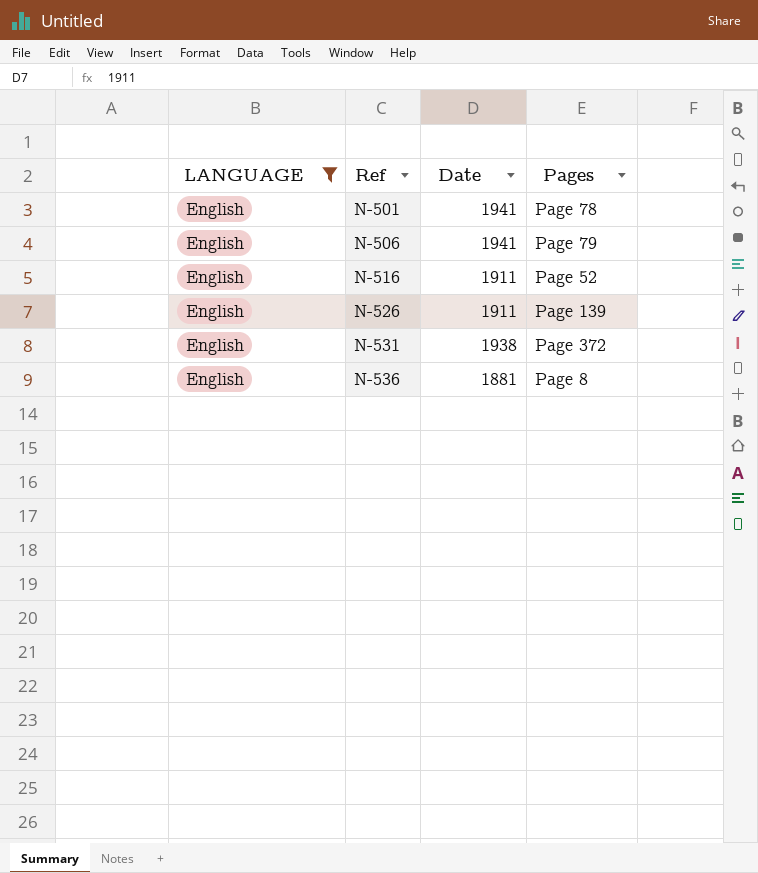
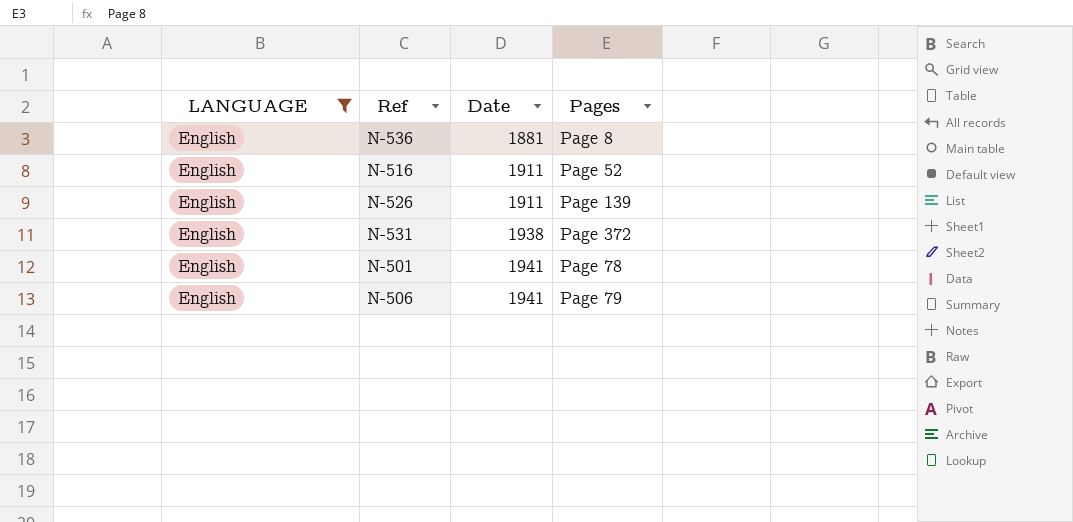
row order: Ref ascending -> Date ascending

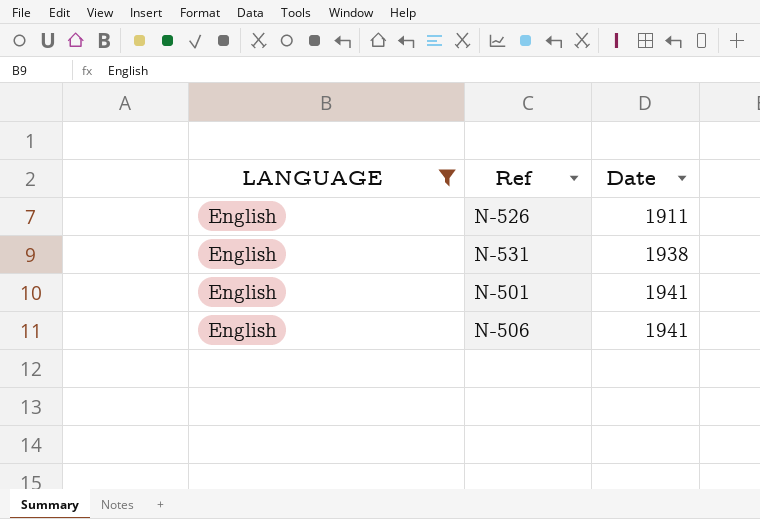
column Pages | position: 4 -> none
row N-536: English | 1881 | Page 8 -> none
row N-516: English | 1911 | Page 52 -> none

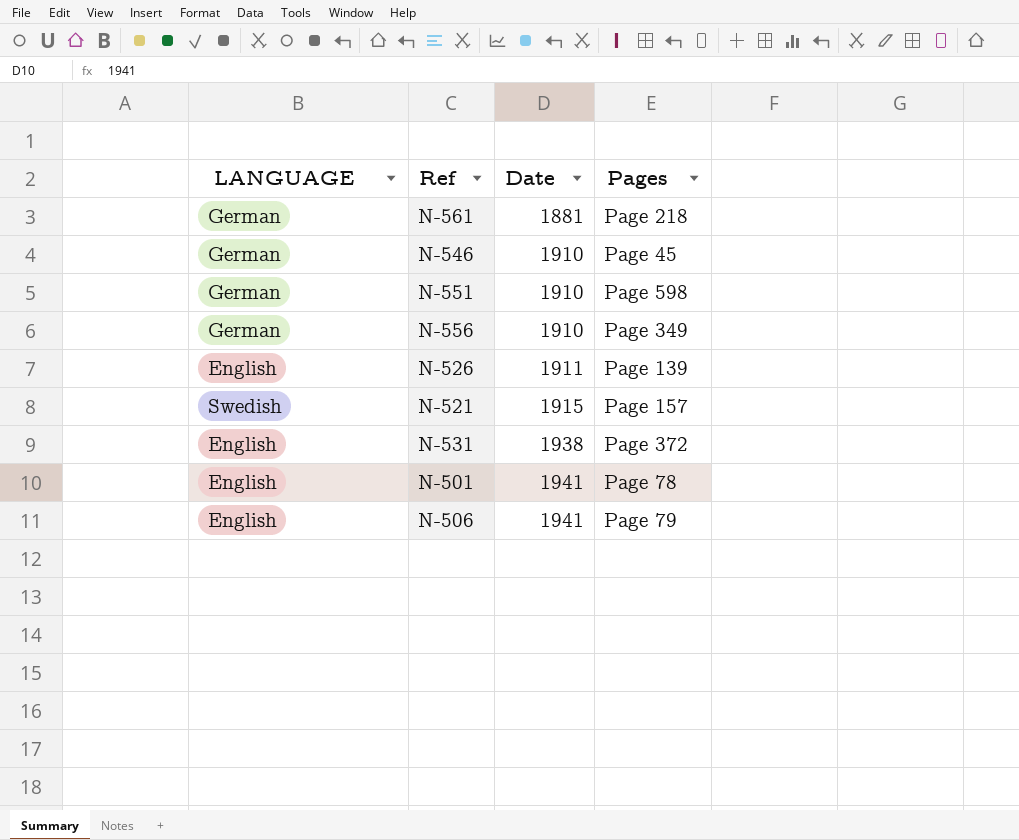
filter: LANGUAGE = English -> none
column Pages | position: none -> 4

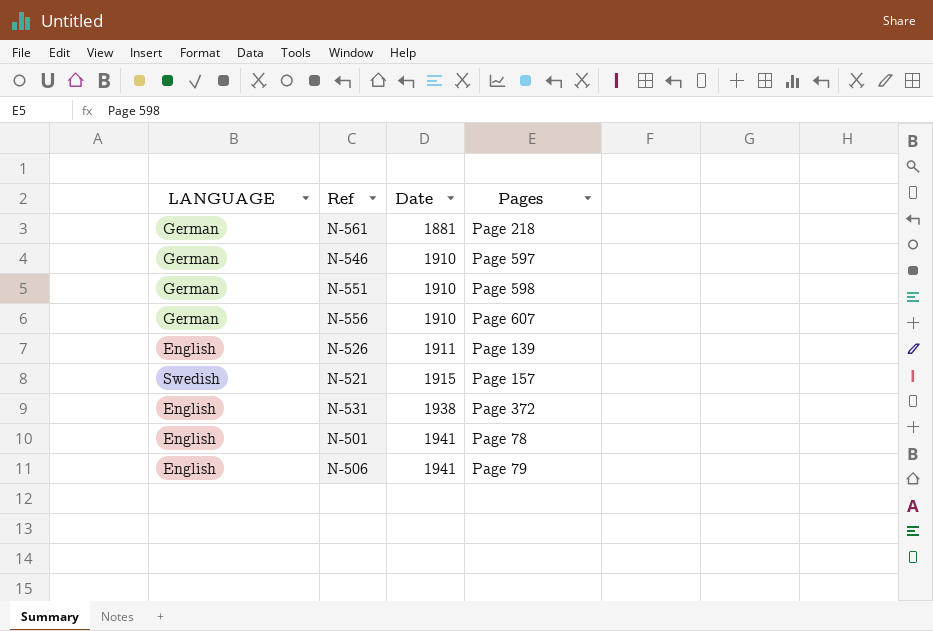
N-546 | Pages: Page 45 -> Page 597
N-556 | Pages: Page 349 -> Page 607

